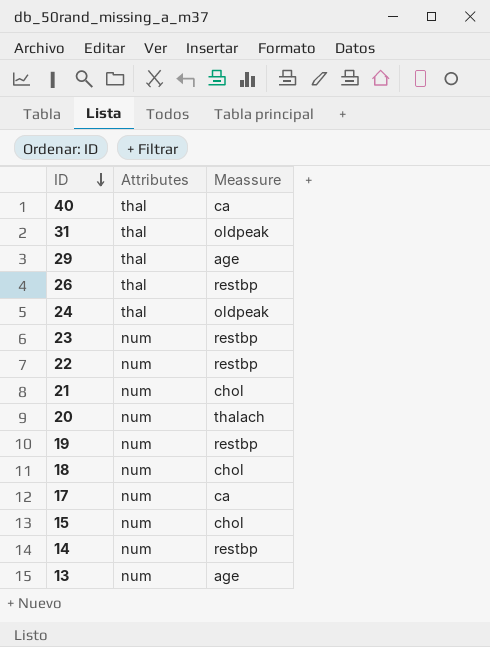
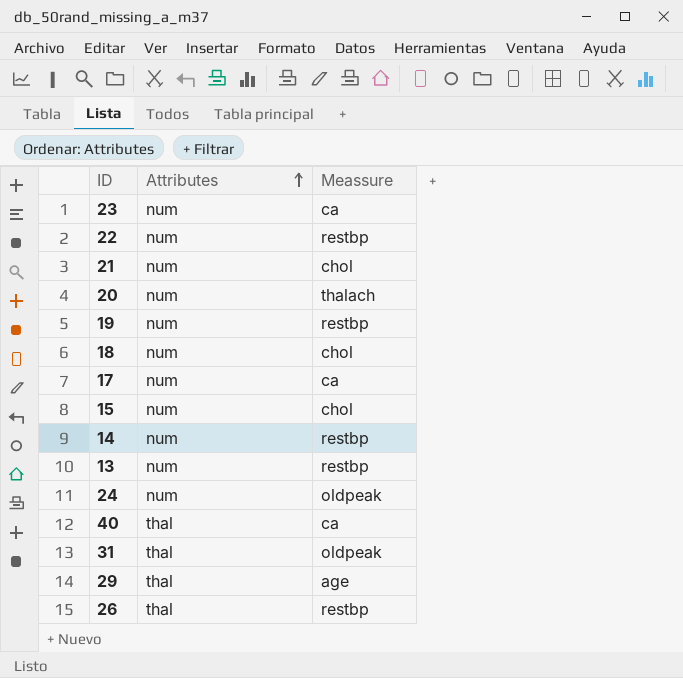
row order: ID descending -> Attributes ascending
23 | Meassure: restbp -> ca
13 | Meassure: age -> restbp
24 | Attributes: thal -> num

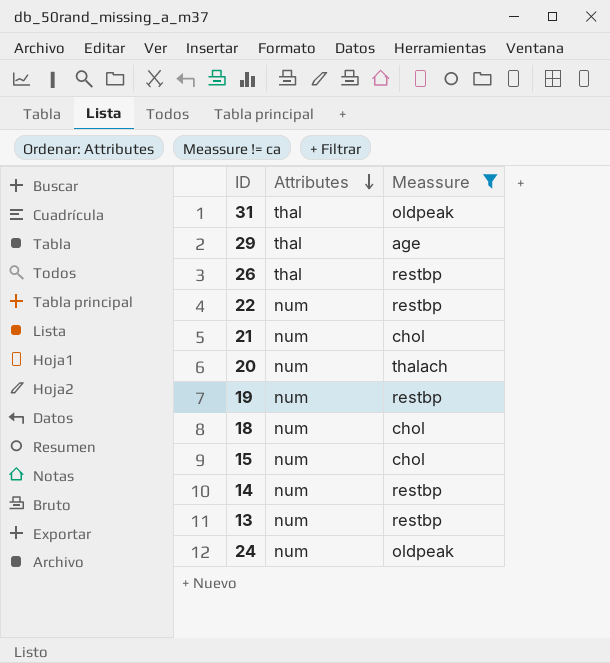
filter: none -> Meassure != ca
row order: Attributes ascending -> Attributes descending

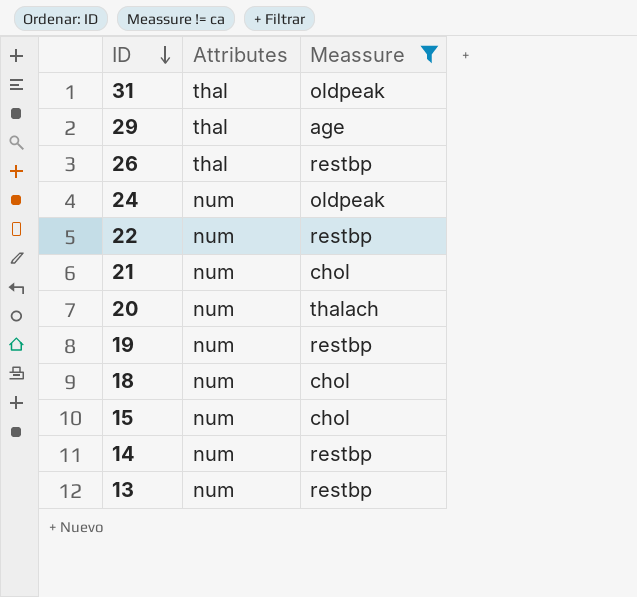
row order: Attributes descending -> ID descending

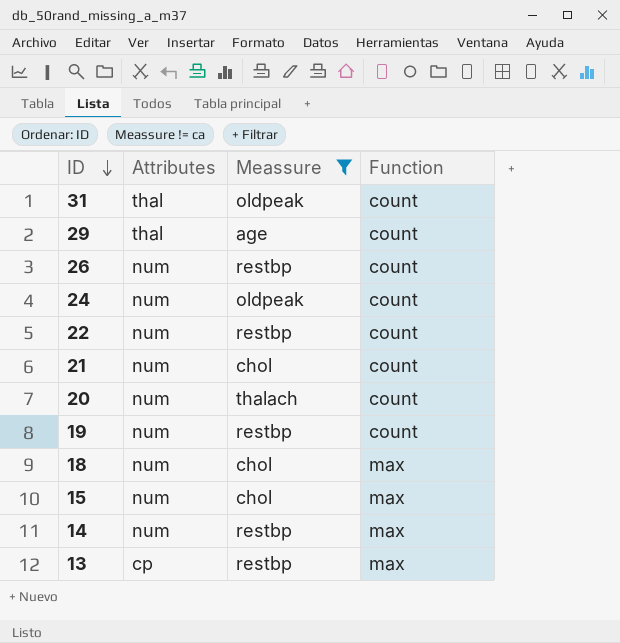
column Function | position: none -> 4
26 | Attributes: thal -> num
13 | Attributes: num -> cp

